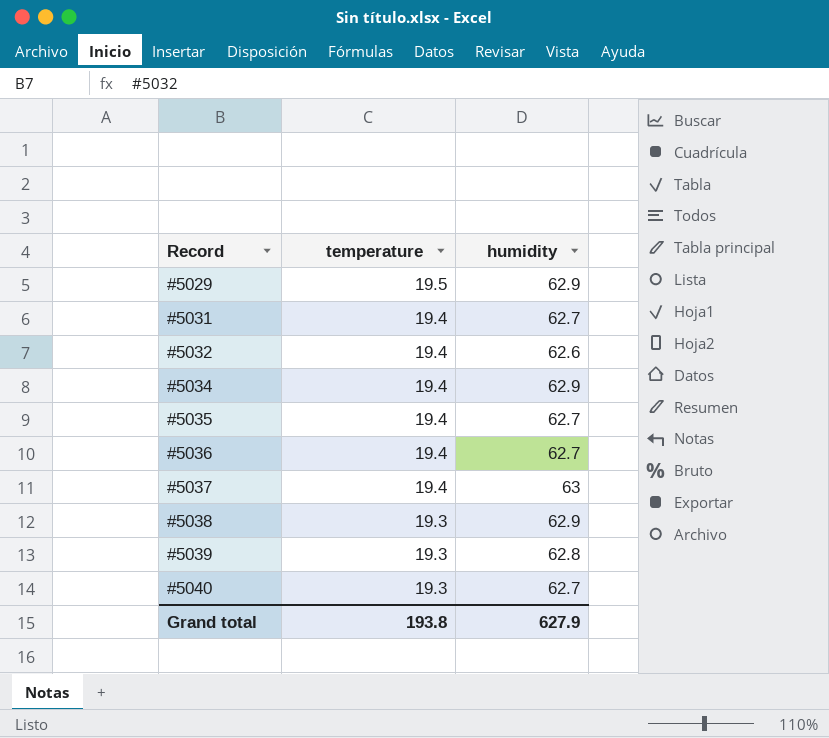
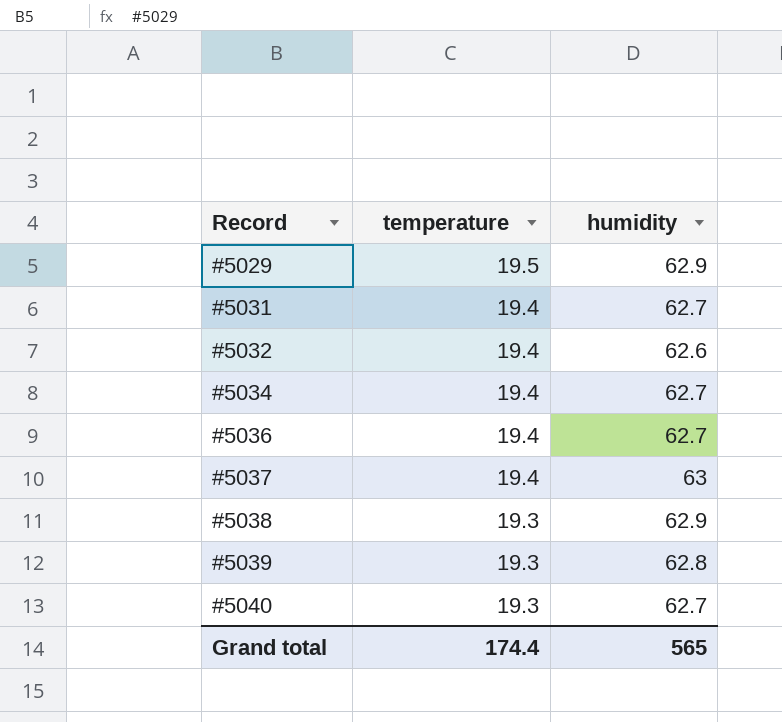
row #5035: 19.4 | 62.7 -> none
#5034 | humidity: 62.9 -> 62.7
Grand total | temperature: 193.8 -> 174.4
Grand total | humidity: 627.9 -> 565

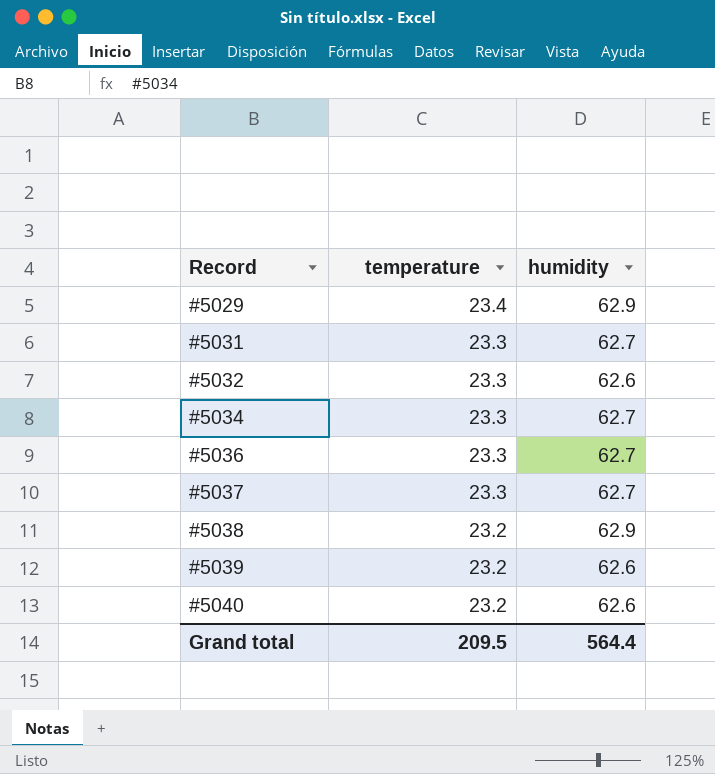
#5029 | temperature: 19.5 -> 23.4
#5031 | temperature: 19.4 -> 23.3
#5032 | temperature: 19.4 -> 23.3
#5034 | temperature: 19.4 -> 23.3
#5036 | temperature: 19.4 -> 23.3
#5037 | temperature: 19.4 -> 23.3
#5037 | humidity: 63 -> 62.7
#5038 | temperature: 19.3 -> 23.2
#5039 | temperature: 19.3 -> 23.2
#5039 | humidity: 62.8 -> 62.6
#5040 | temperature: 19.3 -> 23.2
#5040 | humidity: 62.7 -> 62.6
Grand total | temperature: 174.4 -> 209.5
Grand total | humidity: 565 -> 564.4

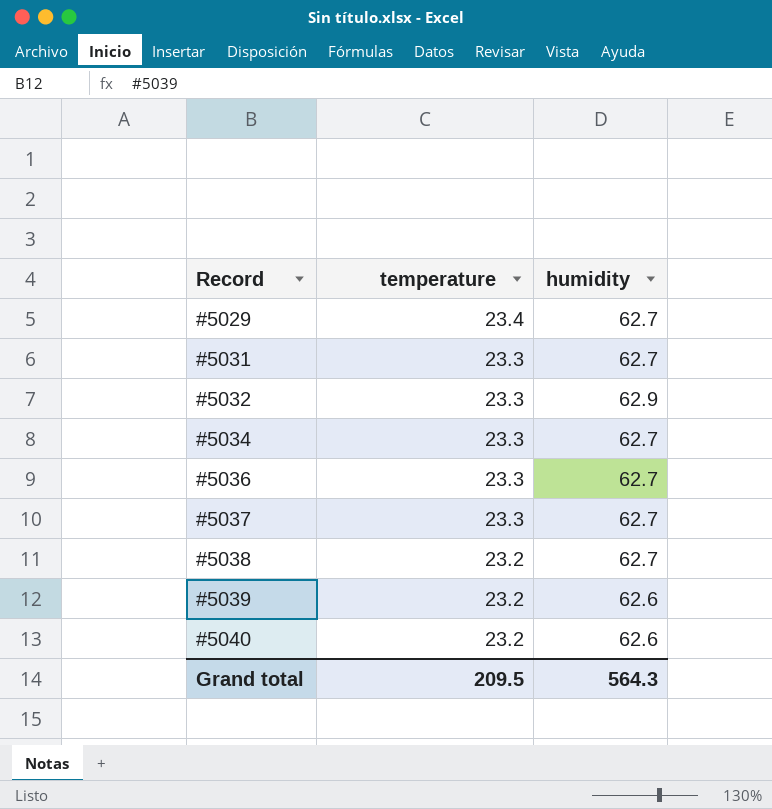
#5029 | humidity: 62.9 -> 62.7
#5032 | humidity: 62.6 -> 62.9
#5038 | humidity: 62.9 -> 62.7
Grand total | humidity: 564.4 -> 564.3

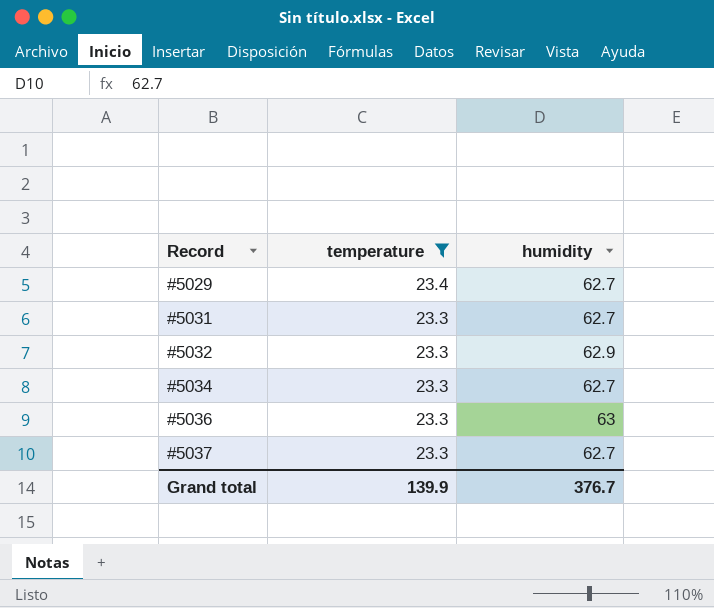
filter: none -> temperature != 23.2
#5036 | humidity: 62.7 -> 63
Grand total | temperature: 209.5 -> 139.9
Grand total | humidity: 564.3 -> 376.7

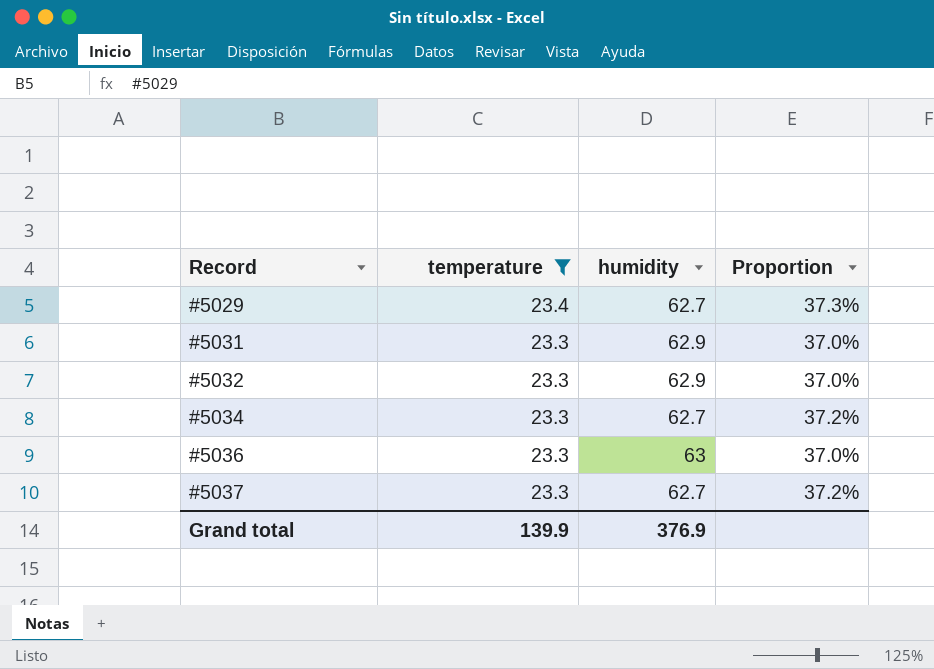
column Proportion | formula: none -> [temperature] / [humidity]
#5031 | humidity: 62.7 -> 62.9
Grand total | humidity: 376.7 -> 376.9

